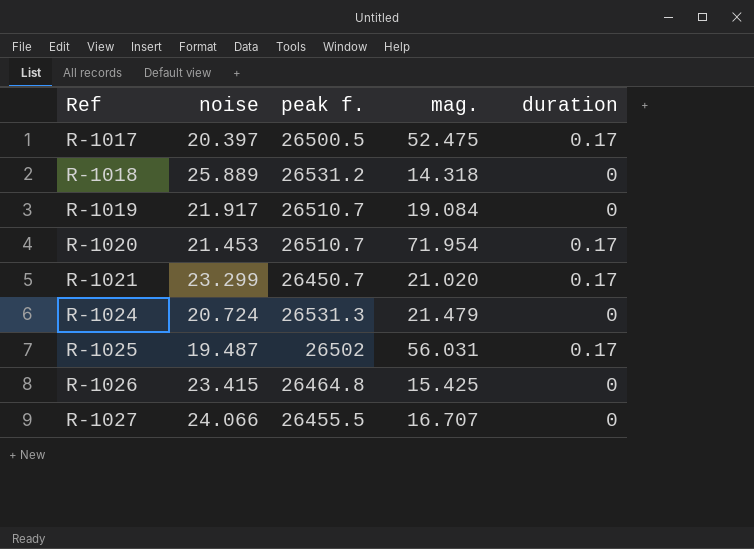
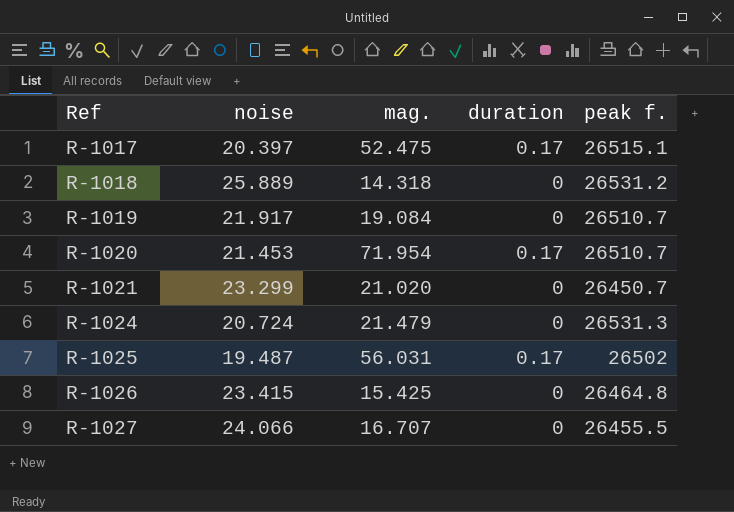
column peak f. | position: 3 -> 5
R-1017 | peak f.: 26500.5 -> 26515.1
R-1021 | duration: 0.17 -> 0

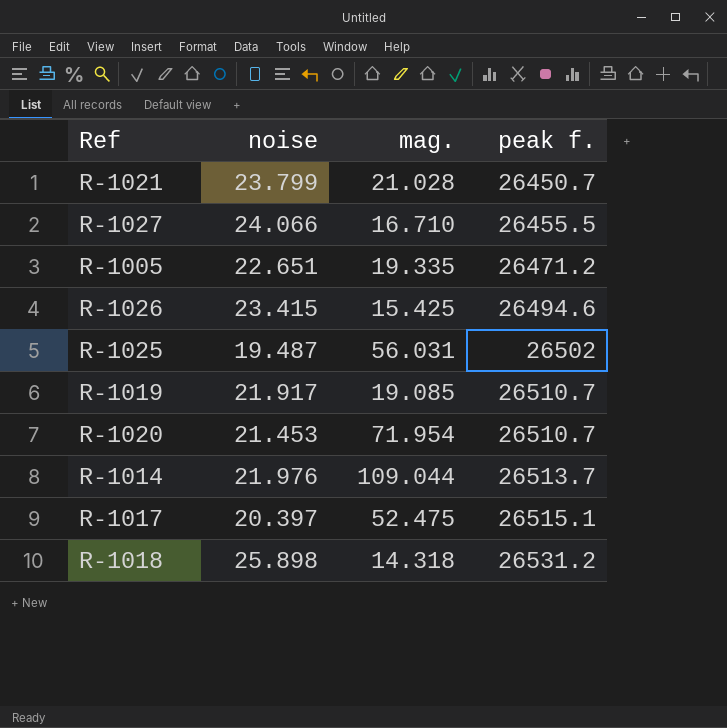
row order: Ref ascending -> peak f. ascending
column duration | position: 4 -> none
row R-1024: 20.724 | 21.479 | 0 | 26531.3 -> none
R-1021 | noise: 23.299 -> 23.799
R-1021 | mag.: 21.020 -> 21.028
R-1027 | mag.: 16.707 -> 16.710
row R-1005: none -> 22.651 | 19.335 | 26471.2
R-1026 | peak f.: 26464.8 -> 26494.6
R-1019 | mag.: 19.084 -> 19.085
row R-1014: none -> 21.976 | 109.044 | 26513.7
R-1018 | noise: 25.889 -> 25.898

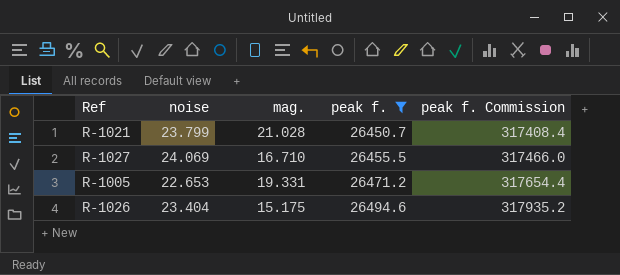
filter: none -> peak f. <= 26494.6
column peak f. Commission | formula: none -> [peak f.] * 12
R-1027 | noise: 24.066 -> 24.069
R-1005 | noise: 22.651 -> 22.653
R-1005 | mag.: 19.335 -> 19.331
R-1026 | noise: 23.415 -> 23.404
R-1026 | mag.: 15.425 -> 15.175

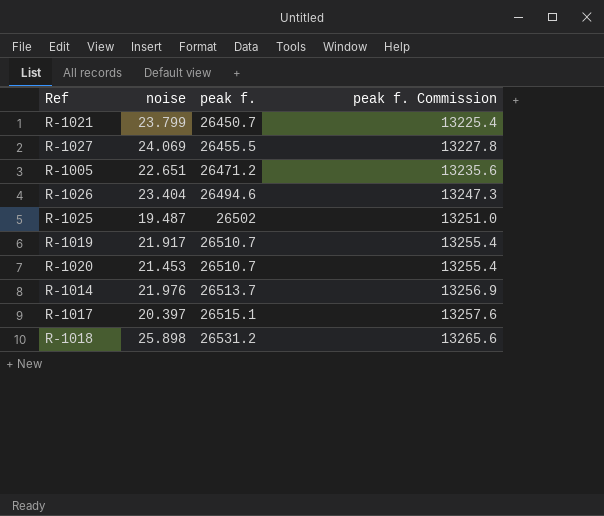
filter: peak f. <= 26494.6 -> none
column mag. | position: 3 -> none
column peak f. Commission | formula: [peak f.] * 12 -> [peak f.] * 0.5
R-1005 | noise: 22.653 -> 22.651

